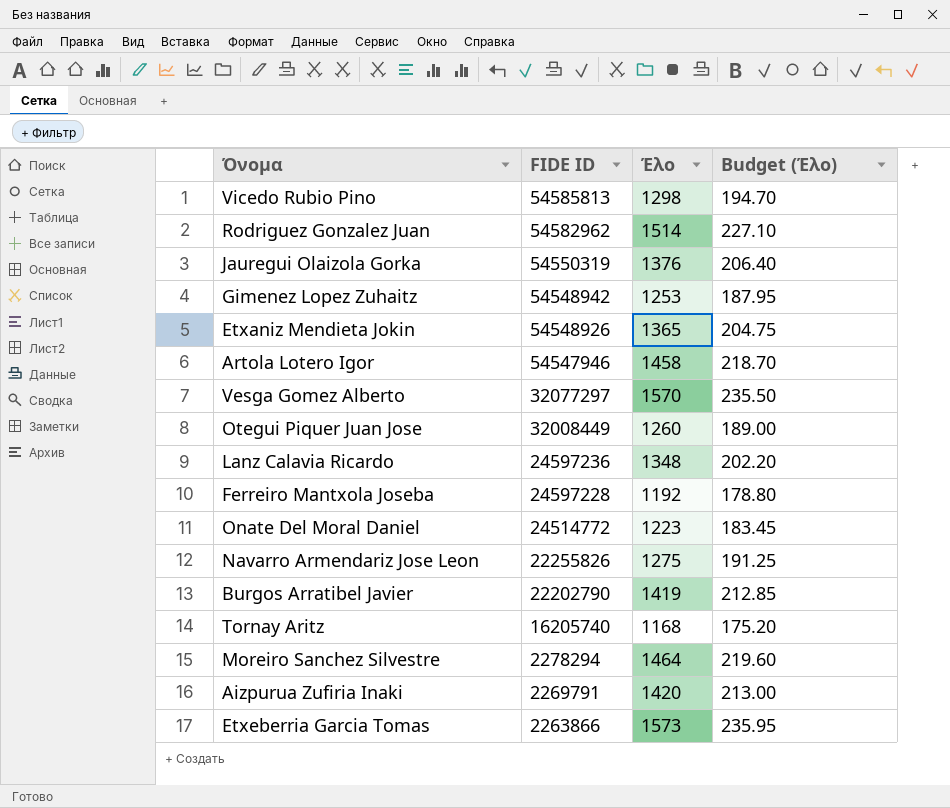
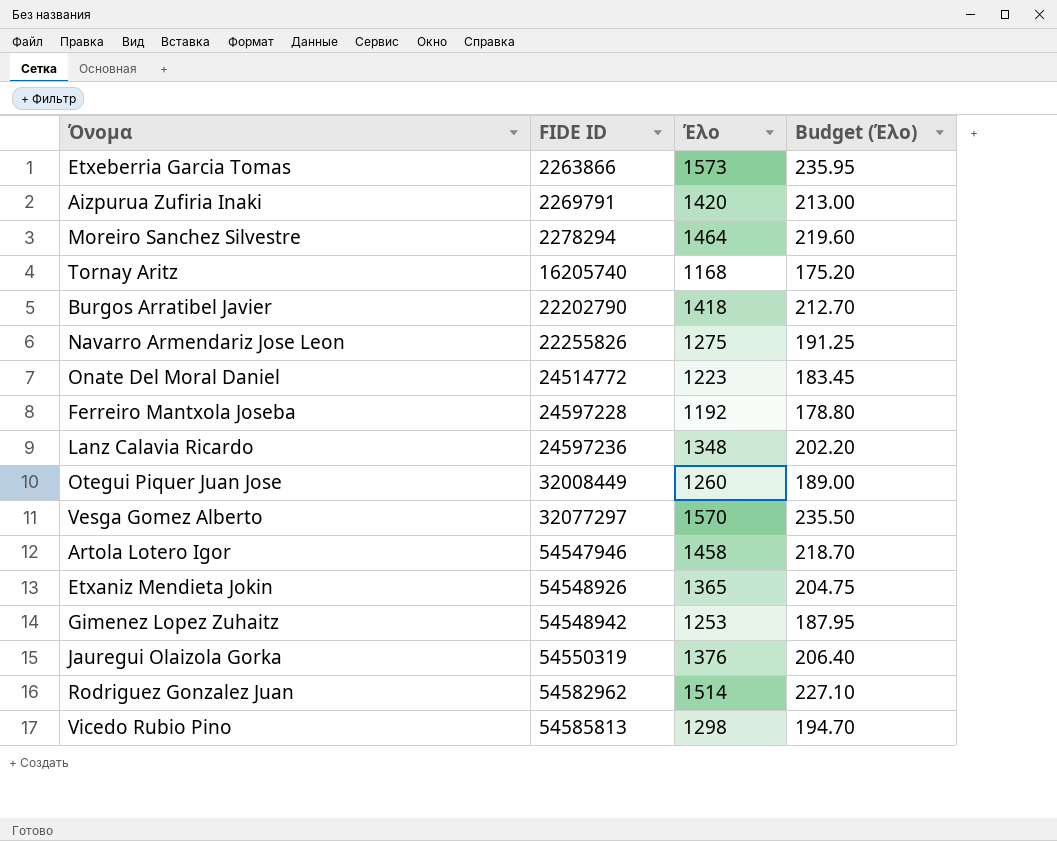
row order: FIDE ID descending -> FIDE ID ascending
Burgos Arratibel Javier | Έλο: 1419 -> 1418
Burgos Arratibel Javier | Budget (Έλο): 212.85 -> 212.70

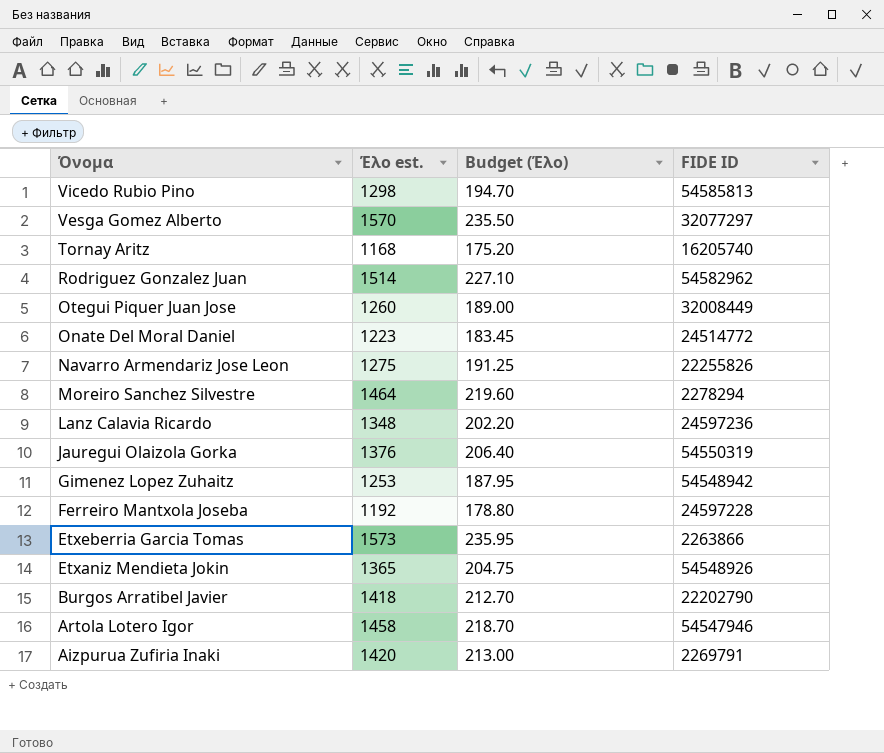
row order: FIDE ID ascending -> Όνομα descending
column name: Έλο -> Έλο est.
column FIDE ID | position: 2 -> 4

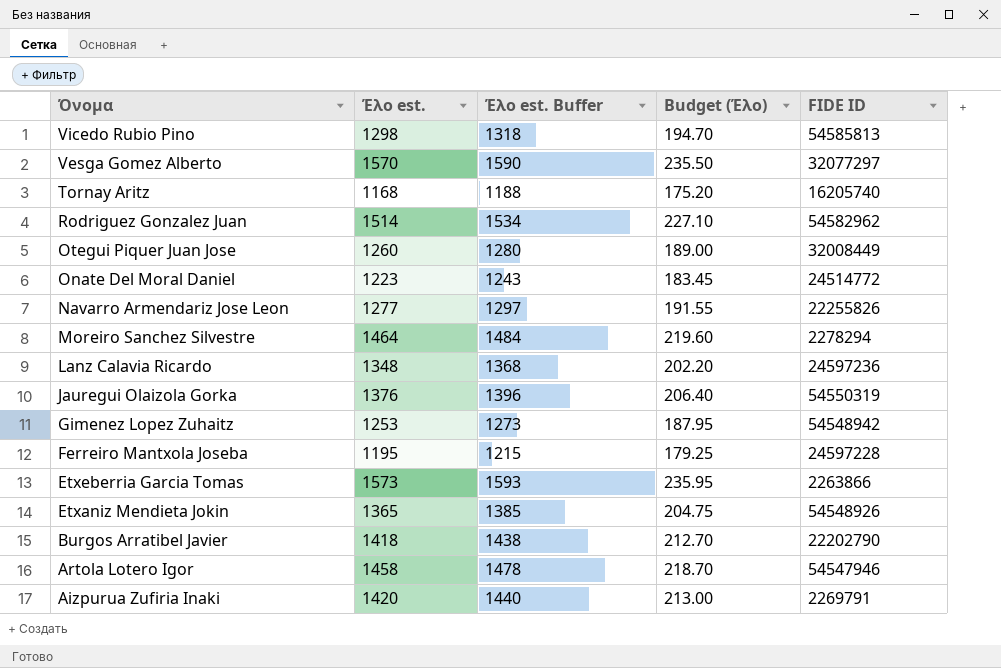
column Έλο est. Buffer | formula: none -> [Έλο est.] + 20
Navarro Armendariz Jose Leon | Έλο est.: 1275 -> 1277
Navarro Armendariz Jose Leon | Budget (Έλο): 191.25 -> 191.55
Ferreiro Mantxola Joseba | Έλο est.: 1192 -> 1195
Ferreiro Mantxola Joseba | Budget (Έλο): 178.80 -> 179.25

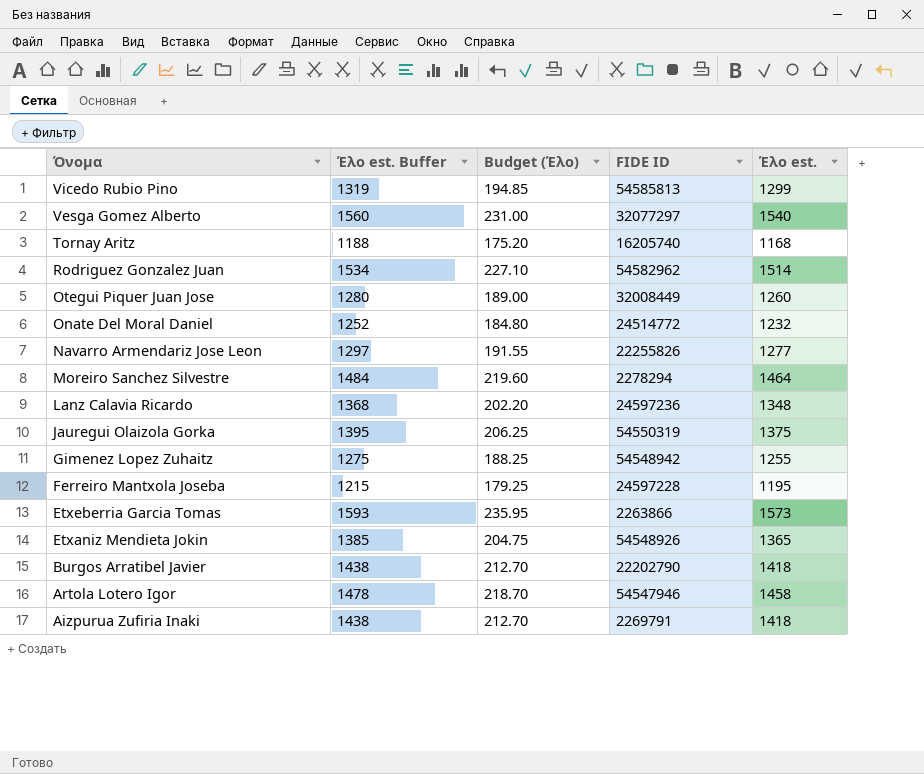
column Έλο est. | position: 2 -> 5
Vicedo Rubio Pino | Έλο est. Buffer: 1318 -> 1319
Vicedo Rubio Pino | Budget (Έλο): 194.70 -> 194.85
Vicedo Rubio Pino | Έλο est.: 1298 -> 1299
Vesga Gomez Alberto | Έλο est. Buffer: 1590 -> 1560
Vesga Gomez Alberto | Budget (Έλο): 235.50 -> 231.00
Vesga Gomez Alberto | Έλο est.: 1570 -> 1540
Onate Del Moral Daniel | Έλο est. Buffer: 1243 -> 1252
Onate Del Moral Daniel | Budget (Έλο): 183.45 -> 184.80
Onate Del Moral Daniel | Έλο est.: 1223 -> 1232
Jauregui Olaizola Gorka | Έλο est. Buffer: 1396 -> 1395
Jauregui Olaizola Gorka | Budget (Έλο): 206.40 -> 206.25
Jauregui Olaizola Gorka | Έλο est.: 1376 -> 1375
Gimenez Lopez Zuhaitz | Έλο est. Buffer: 1273 -> 1275
Gimenez Lopez Zuhaitz | Budget (Έλο): 187.95 -> 188.25
Gimenez Lopez Zuhaitz | Έλο est.: 1253 -> 1255
Aizpurua Zufiria Inaki | Έλο est. Buffer: 1440 -> 1438
Aizpurua Zufiria Inaki | Budget (Έλο): 213.00 -> 212.70
Aizpurua Zufiria Inaki | Έλο est.: 1420 -> 1418

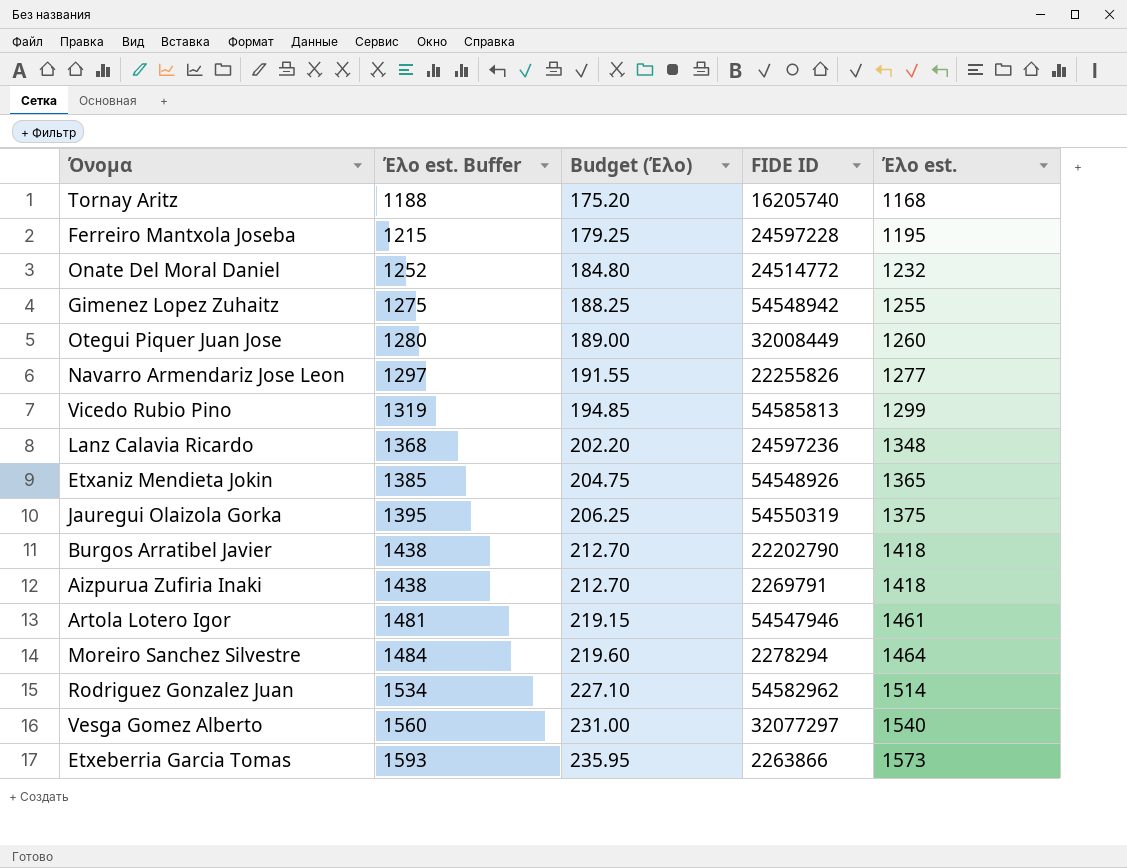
row order: Όνομα descending -> Έλο est. Buffer ascending
Artola Lotero Igor | Έλο est. Buffer: 1478 -> 1481
Artola Lotero Igor | Budget (Έλο): 218.70 -> 219.15
Artola Lotero Igor | Έλο est.: 1458 -> 1461

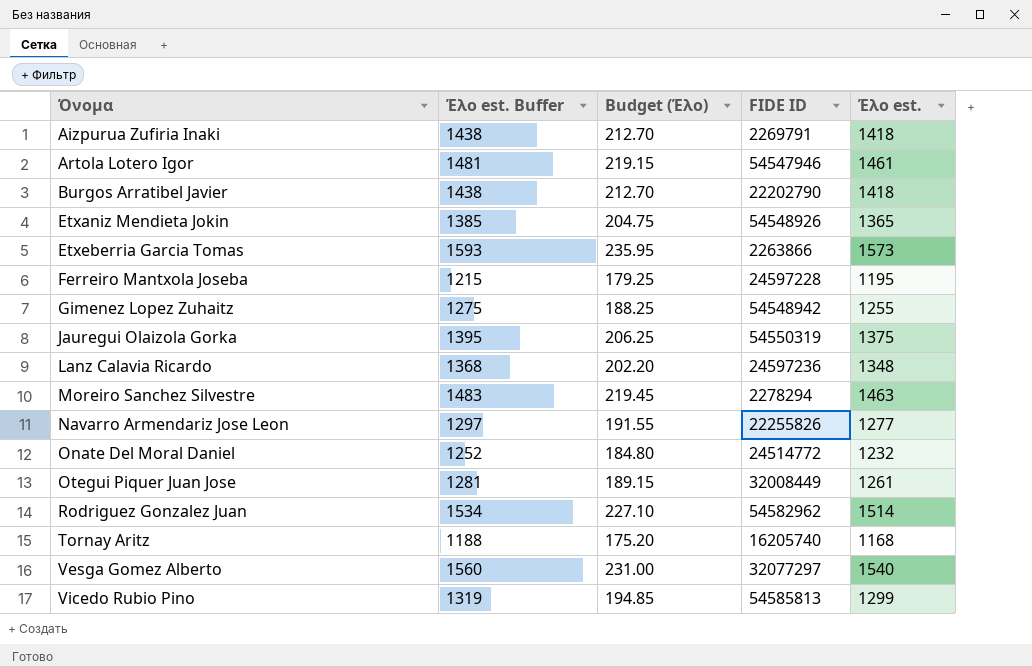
row order: Έλο est. Buffer ascending -> Όνομα ascending
Moreiro Sanchez Silvestre | Έλο est. Buffer: 1484 -> 1483
Moreiro Sanchez Silvestre | Budget (Έλο): 219.60 -> 219.45
Moreiro Sanchez Silvestre | Έλο est.: 1464 -> 1463
Otegui Piquer Juan Jose | Έλο est. Buffer: 1280 -> 1281
Otegui Piquer Juan Jose | Budget (Έλο): 189.00 -> 189.15
Otegui Piquer Juan Jose | Έλο est.: 1260 -> 1261

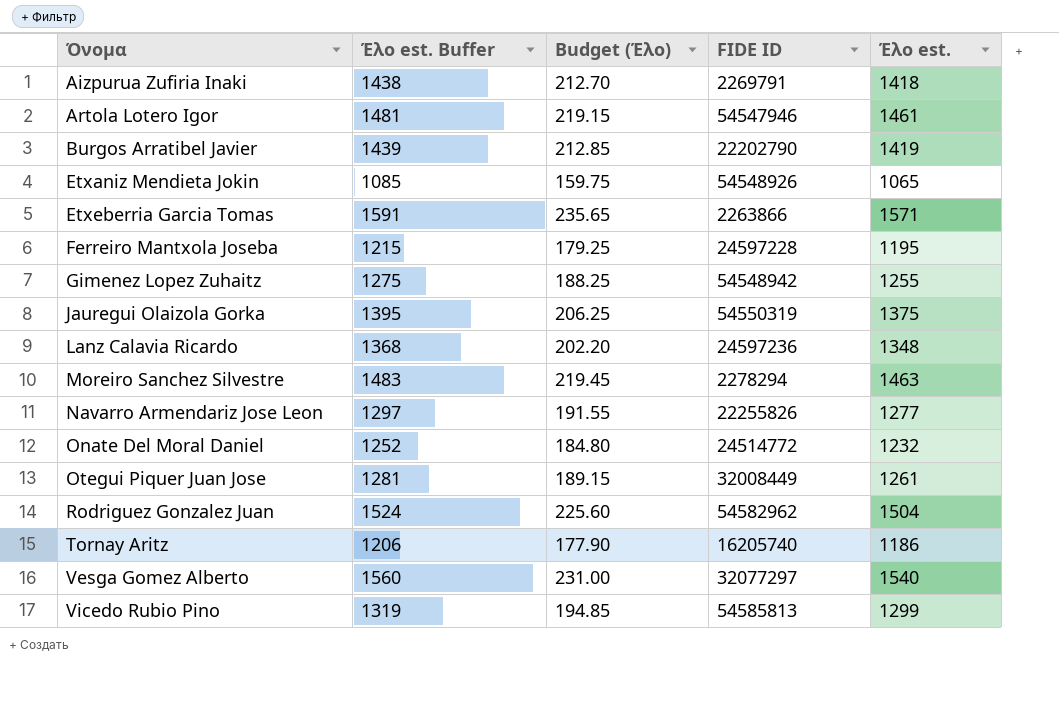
Burgos Arratibel Javier | Έλο est. Buffer: 1438 -> 1439
Burgos Arratibel Javier | Budget (Έλο): 212.70 -> 212.85
Burgos Arratibel Javier | Έλο est.: 1418 -> 1419
Etxaniz Mendieta Jokin | Έλο est. Buffer: 1385 -> 1085
Etxaniz Mendieta Jokin | Budget (Έλο): 204.75 -> 159.75
Etxaniz Mendieta Jokin | Έλο est.: 1365 -> 1065
Etxeberria Garcia Tomas | Έλο est. Buffer: 1593 -> 1591
Etxeberria Garcia Tomas | Budget (Έλο): 235.95 -> 235.65
Etxeberria Garcia Tomas | Έλο est.: 1573 -> 1571
Rodriguez Gonzalez Juan | Έλο est. Buffer: 1534 -> 1524
Rodriguez Gonzalez Juan | Budget (Έλο): 227.10 -> 225.60
Rodriguez Gonzalez Juan | Έλο est.: 1514 -> 1504
Tornay Aritz | Έλο est. Buffer: 1188 -> 1206
Tornay Aritz | Budget (Έλο): 175.20 -> 177.90
Tornay Aritz | Έλο est.: 1168 -> 1186

